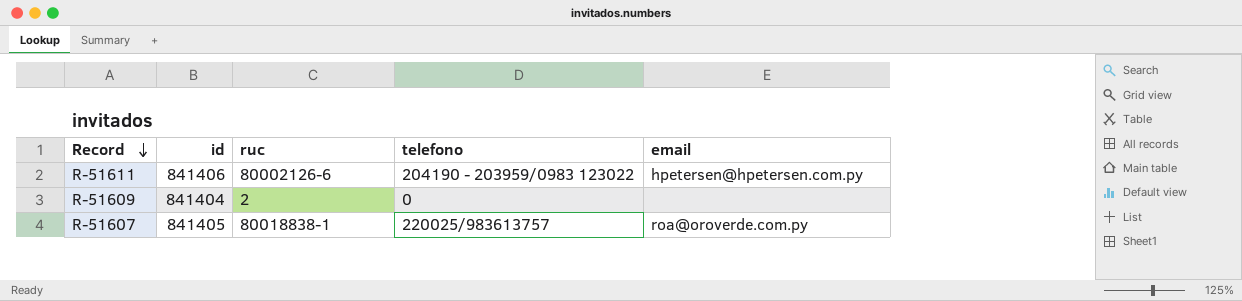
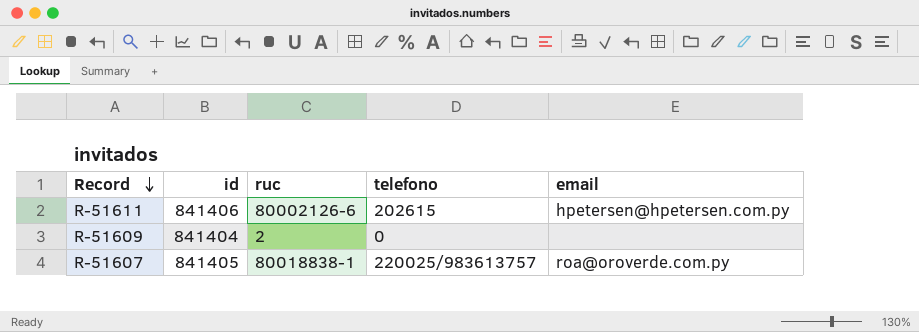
R-51611 | telefono: 204190 - 203959/0983 123022 -> 202615

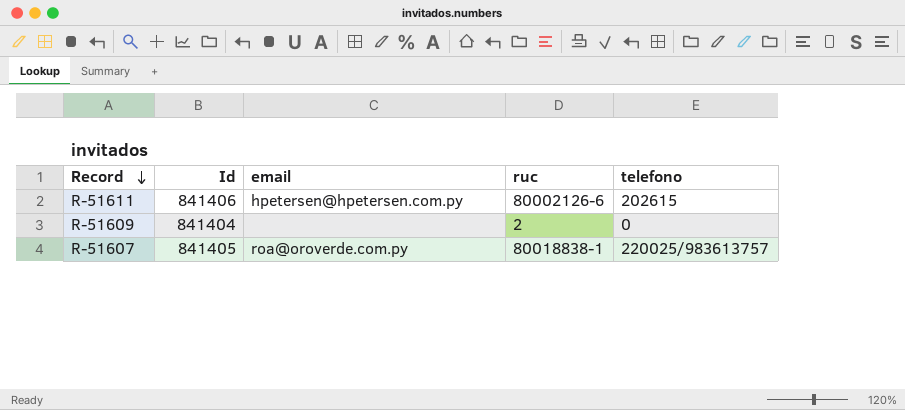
column name: id -> Id
column email | position: 5 -> 3

